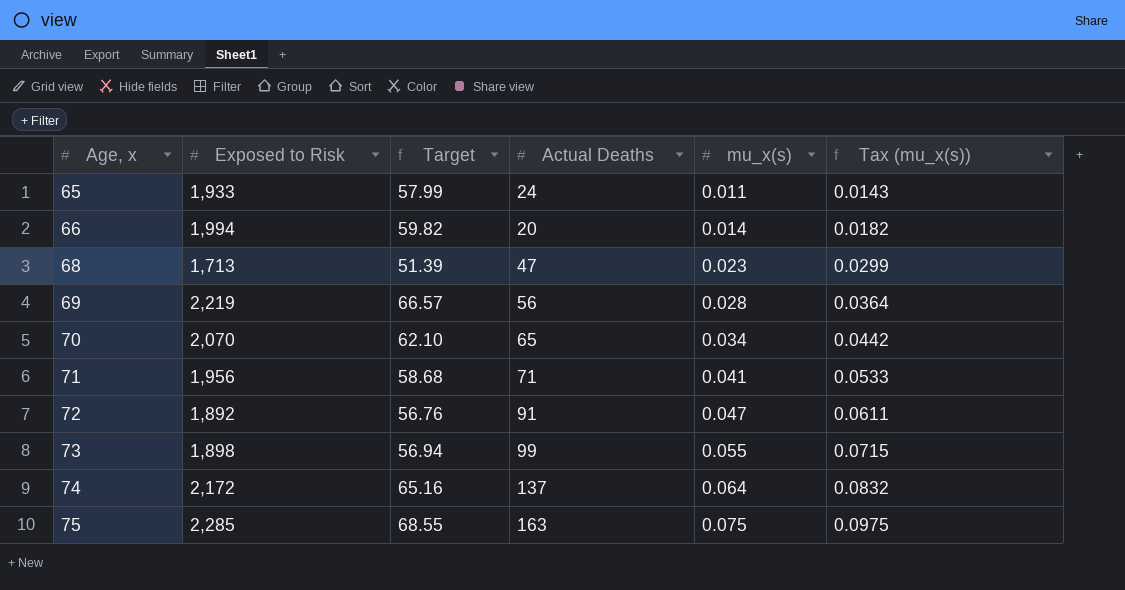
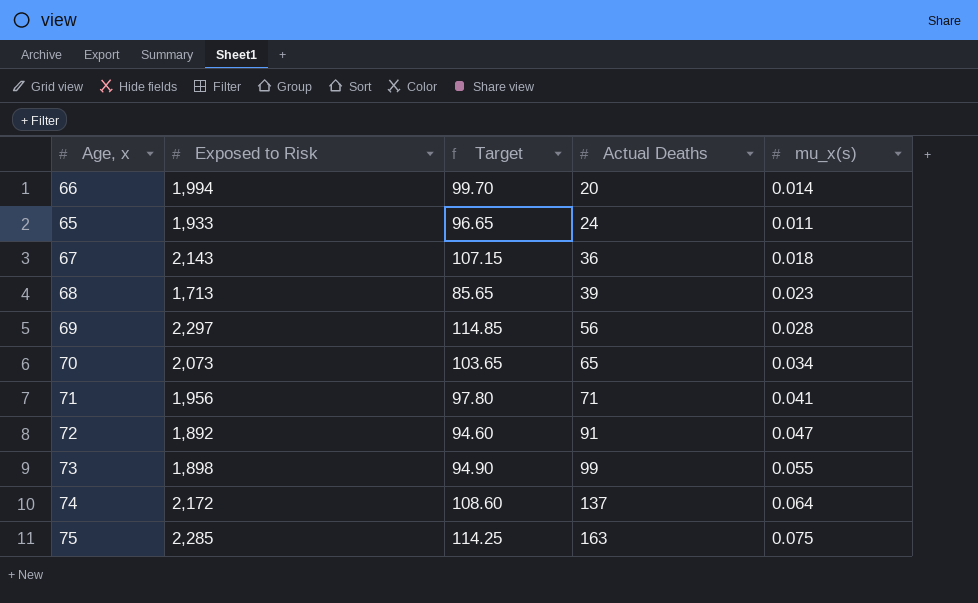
row order: Age, x ascending -> Actual Deaths ascending
column Tax (mu_x(s)) | formula: [mu_x(s)] * 1.3 -> none
column Target | formula: [Exposed to Risk] * 0.03 -> [Exposed to Risk] * 0.05
row 67: none -> 2,143 | 107.15 | 36 | 0.018
68 | Actual Deaths: 47 -> 39
69 | Exposed to Risk: 2,219 -> 2,297
70 | Exposed to Risk: 2,070 -> 2,073

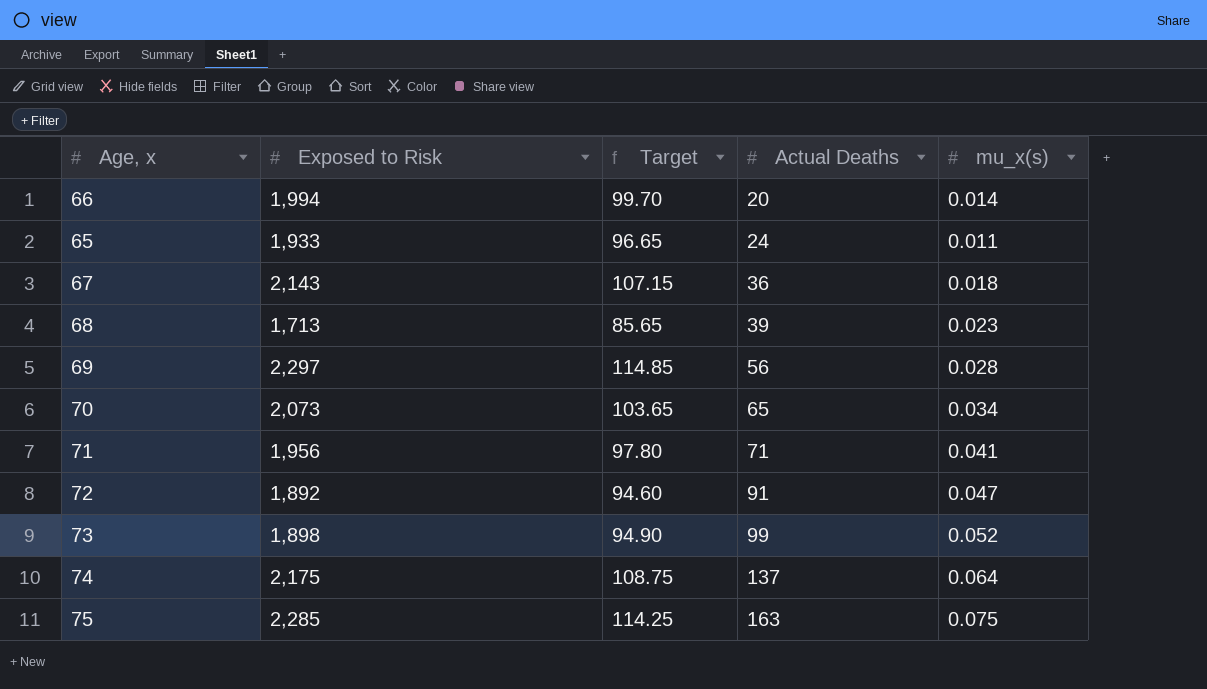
73 | mu_x(s): 0.055 -> 0.052
74 | Exposed to Risk: 2,172 -> 2,175
74 | Target: 108.60 -> 108.75

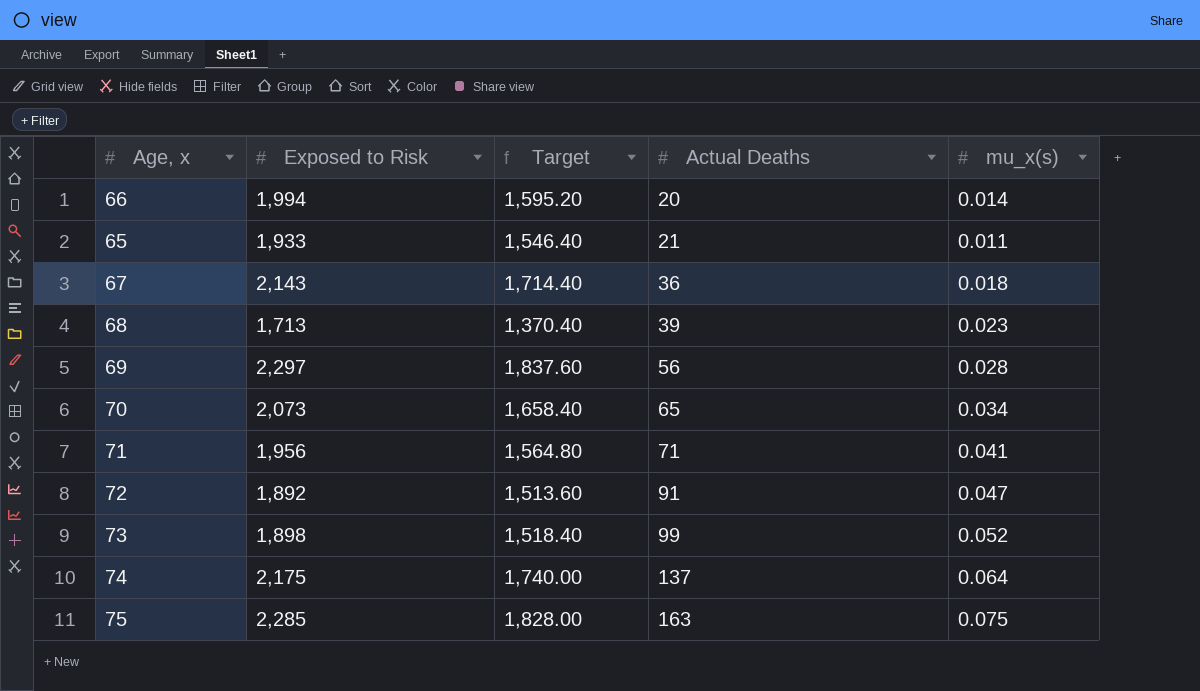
column Target | formula: [Exposed to Risk] * 0.05 -> [Exposed to Risk] * 0.8
65 | Actual Deaths: 24 -> 21

